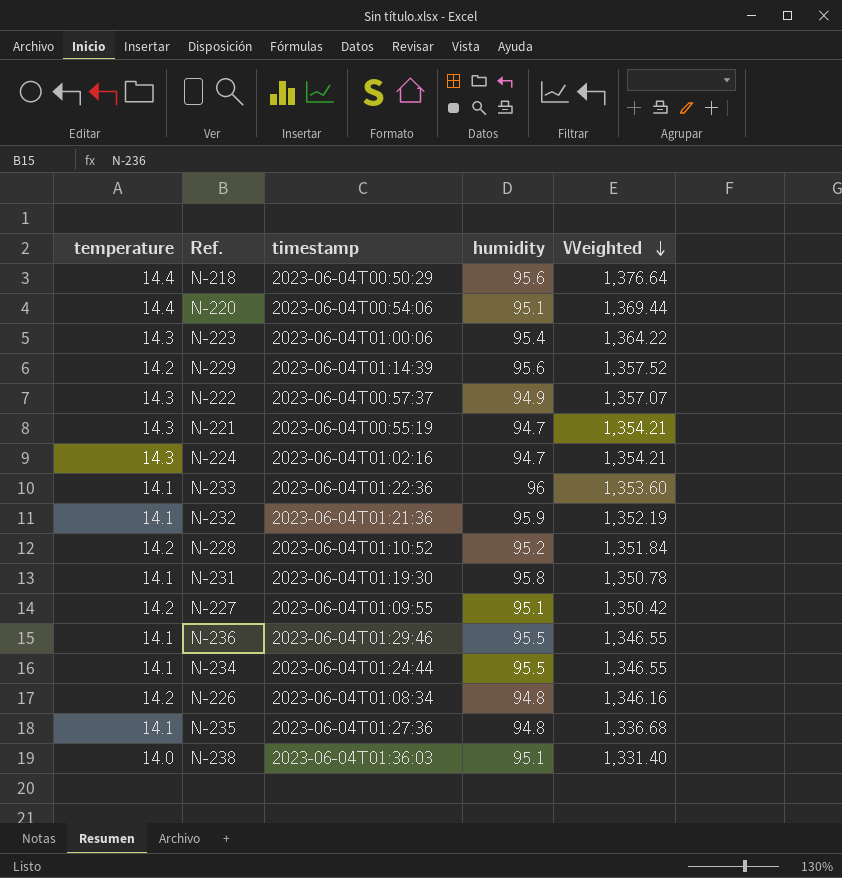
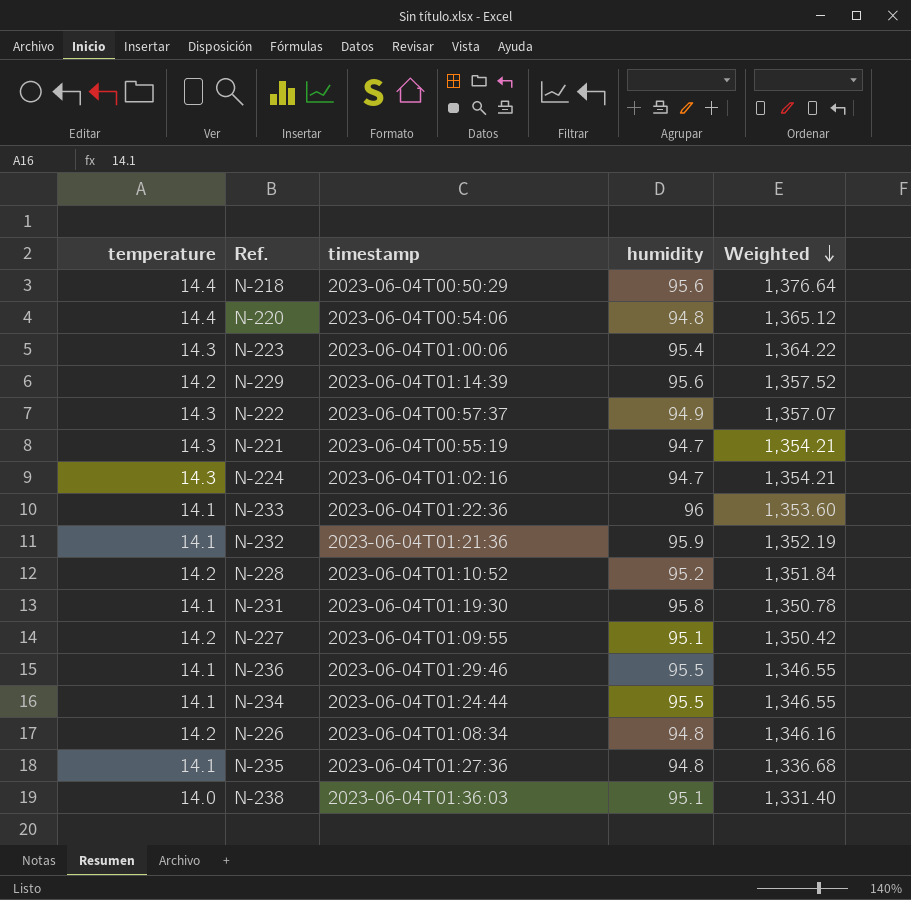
N-220 | humidity: 95.1 -> 94.8
N-220 | Weighted: 1,369.44 -> 1,365.12

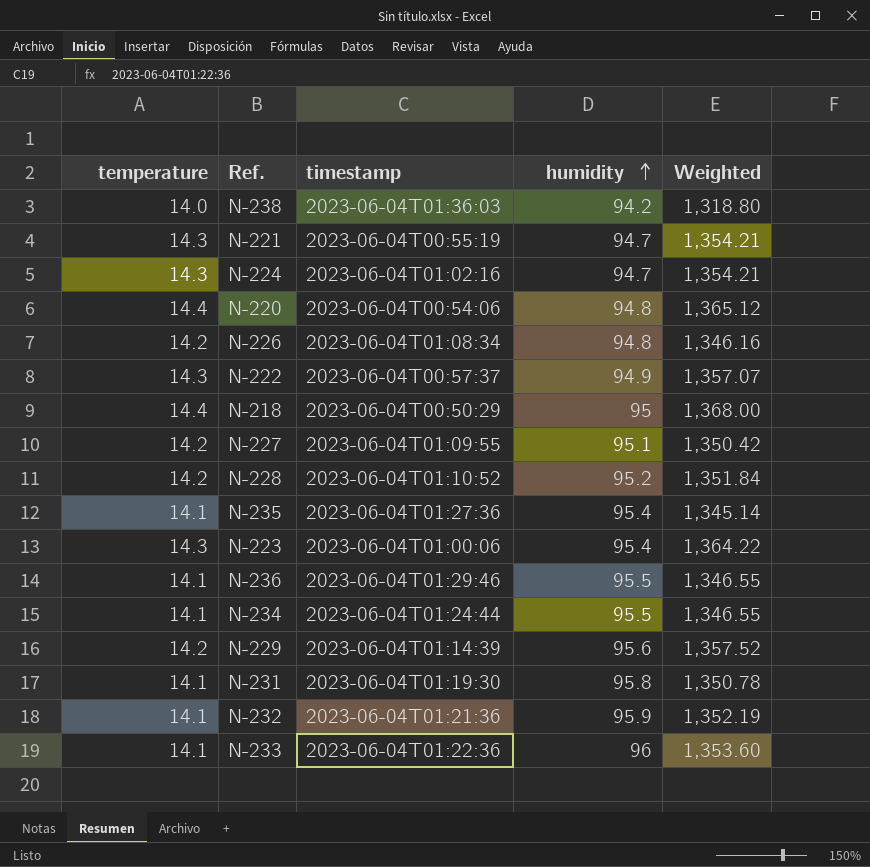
row order: Weighted descending -> humidity ascending
N-238 | humidity: 95.1 -> 94.2
N-238 | Weighted: 1,331.40 -> 1,318.80
N-218 | humidity: 95.6 -> 95
N-218 | Weighted: 1,376.64 -> 1,368.00
N-235 | humidity: 94.8 -> 95.4
N-235 | Weighted: 1,336.68 -> 1,345.14

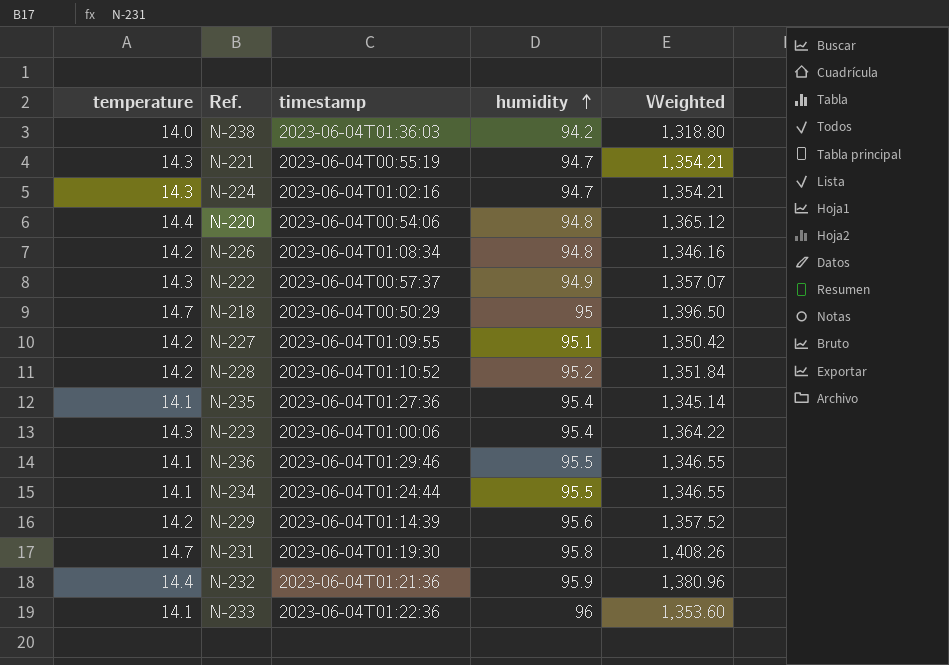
N-218 | temperature: 14.4 -> 14.7
N-218 | Weighted: 1,368.00 -> 1,396.50
N-231 | temperature: 14.1 -> 14.7
N-231 | Weighted: 1,350.78 -> 1,408.26
N-232 | temperature: 14.1 -> 14.4
N-232 | Weighted: 1,352.19 -> 1,380.96

